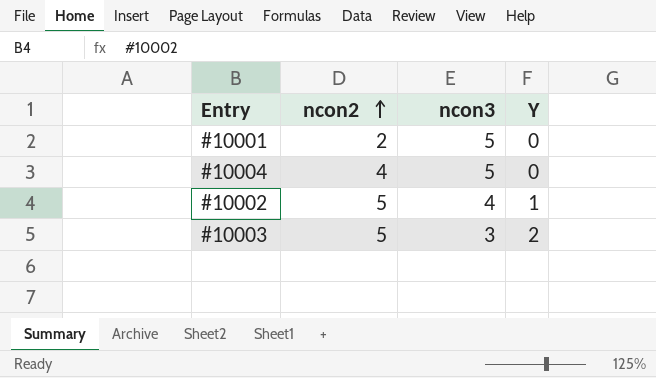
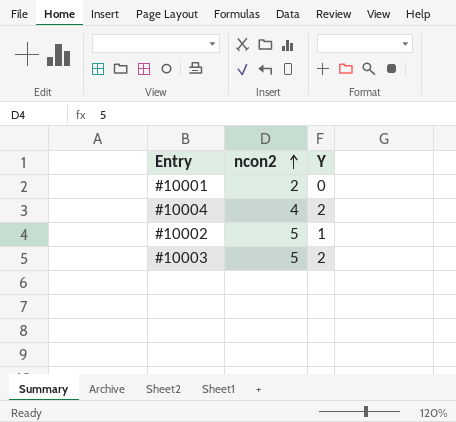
column ncon3 | position: 3 -> none
#10004 | Y: 0 -> 2

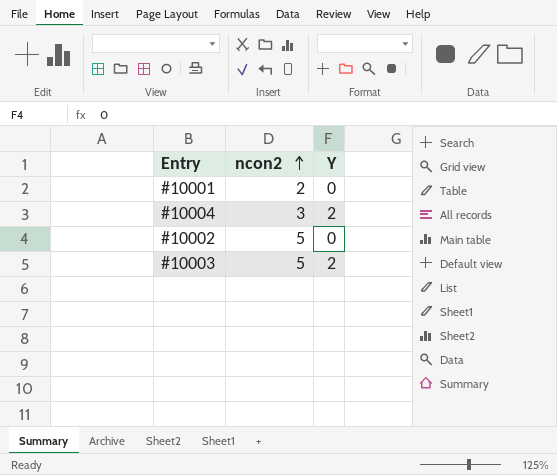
#10004 | ncon2: 4 -> 3
#10002 | Y: 1 -> 0

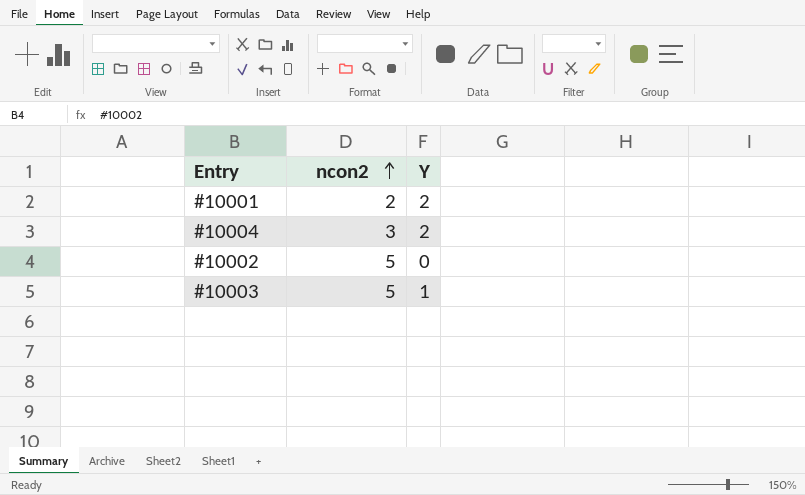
#10001 | Y: 0 -> 2
#10003 | Y: 2 -> 1

